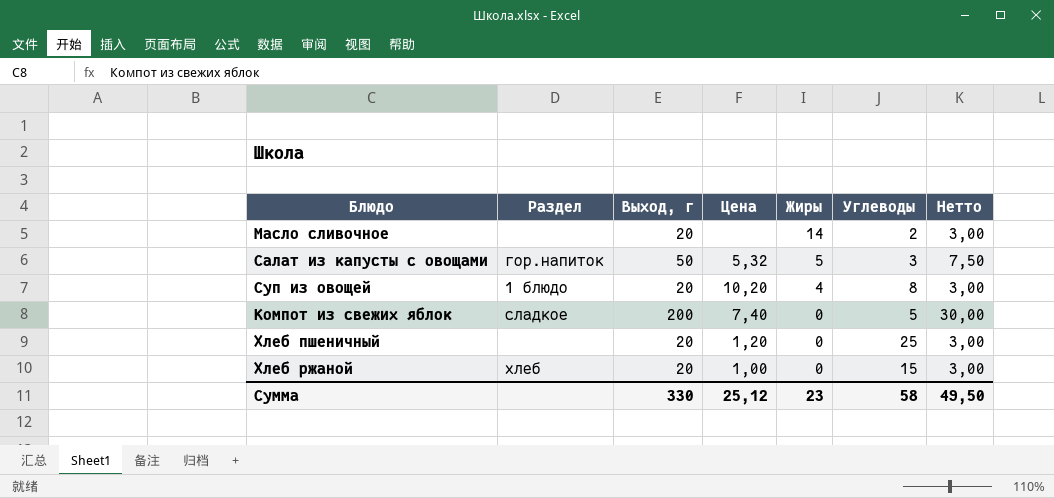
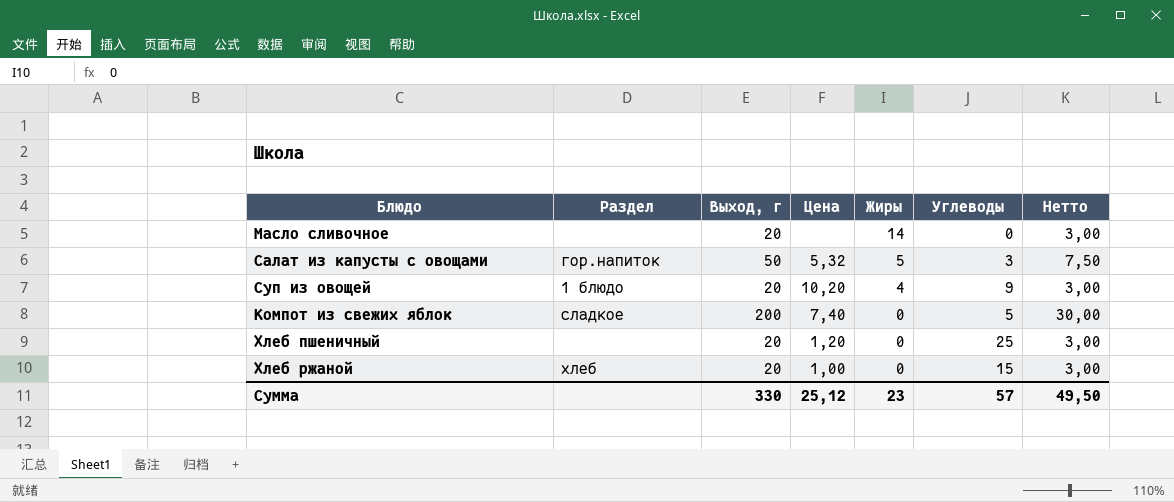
Масло сливочное | Углеводы: 2 -> 0
Суп из овощей | Углеводы: 8 -> 9
Сумма | Углеводы: 58 -> 57

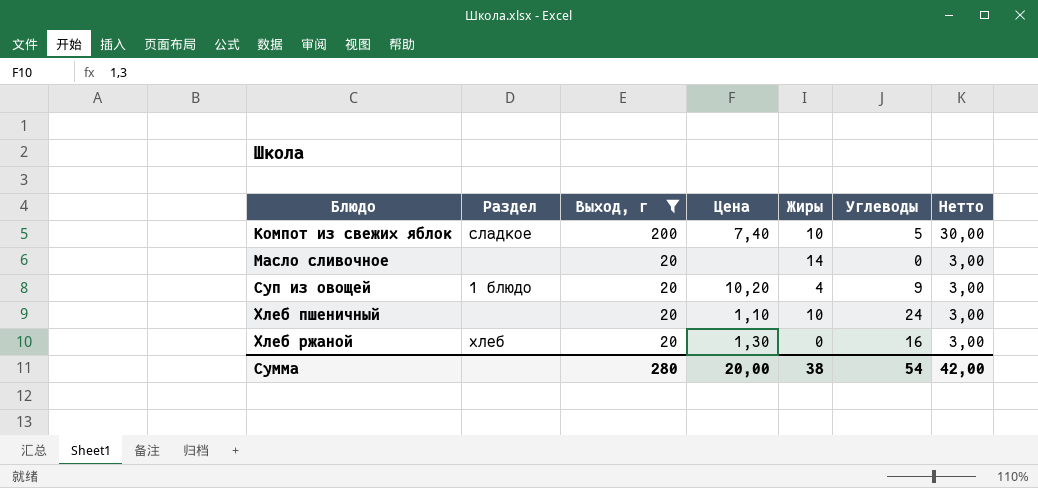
filter: none -> Выход, г != 50
row order: Жиры descending -> Блюдо ascending
Компот из свежих яблок | Жиры: 0 -> 10
Хлеб пшеничный | Цена: 1,20 -> 1,10
Хлеб пшеничный | Жиры: 0 -> 10
Хлеб пшеничный | Углеводы: 25 -> 24
Хлеб ржаной | Цена: 1,00 -> 1,30
Хлеб ржаной | Углеводы: 15 -> 16
Сумма | Выход, г: 330 -> 280
Сумма | Цена: 25,12 -> 20,00
Сумма | Жиры: 23 -> 38
Сумма | Углеводы: 57 -> 54
Сумма | Нетто: 49,50 -> 42,00

